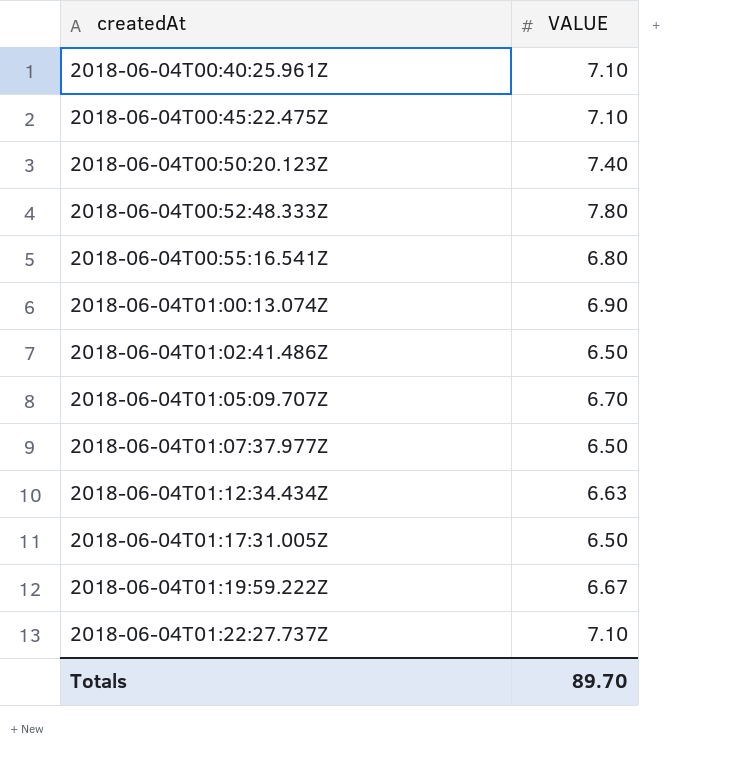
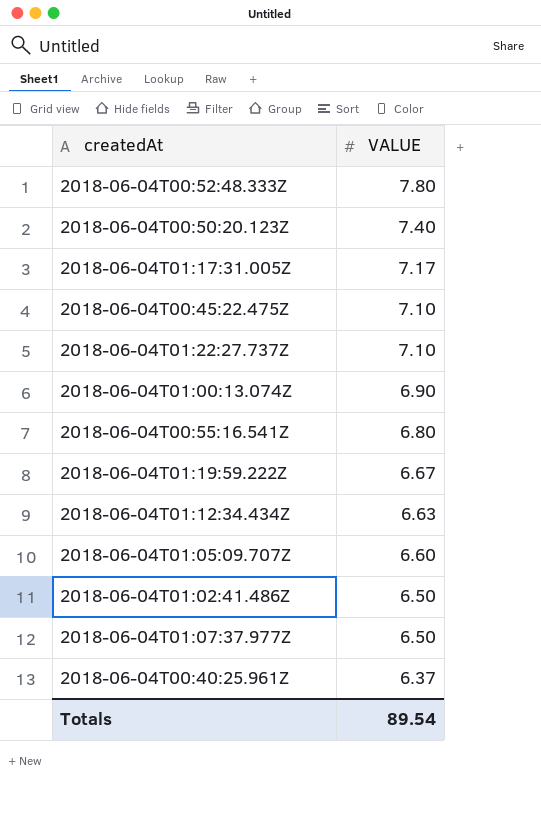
row order: createdAt ascending -> VALUE descending
2018-06-04T01:17:31.005Z | VALUE: 6.50 -> 7.17
2018-06-04T01:05:09.707Z | VALUE: 6.70 -> 6.60
2018-06-04T00:40:25.961Z | VALUE: 7.10 -> 6.37
Totals | VALUE: 89.70 -> 89.54

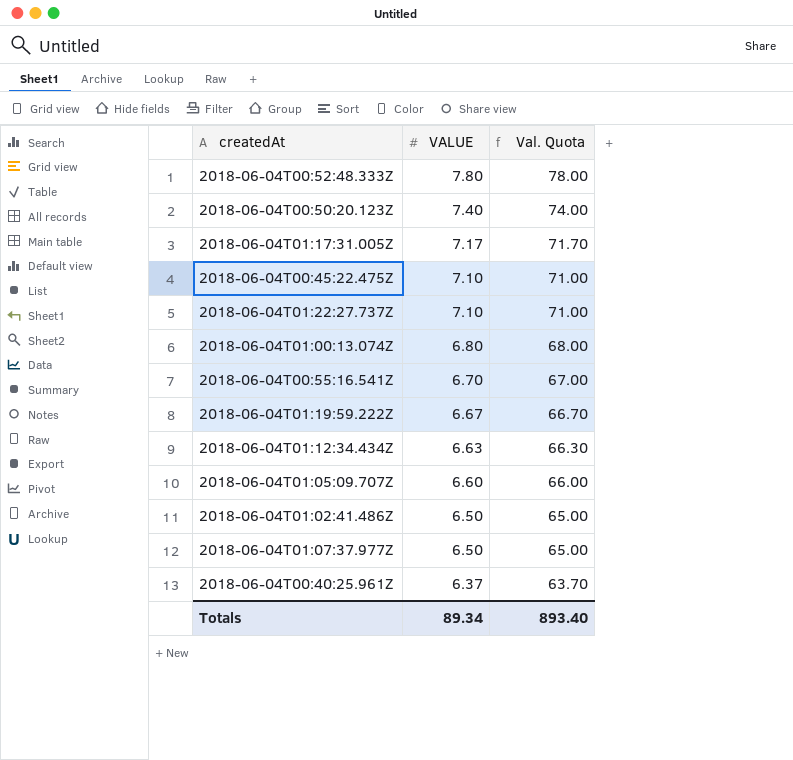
column Val. Quota | formula: none -> [VALUE] * 10
2018-06-04T01:00:13.074Z | VALUE: 6.90 -> 6.80
2018-06-04T00:55:16.541Z | VALUE: 6.80 -> 6.70
Totals | VALUE: 89.54 -> 89.34

